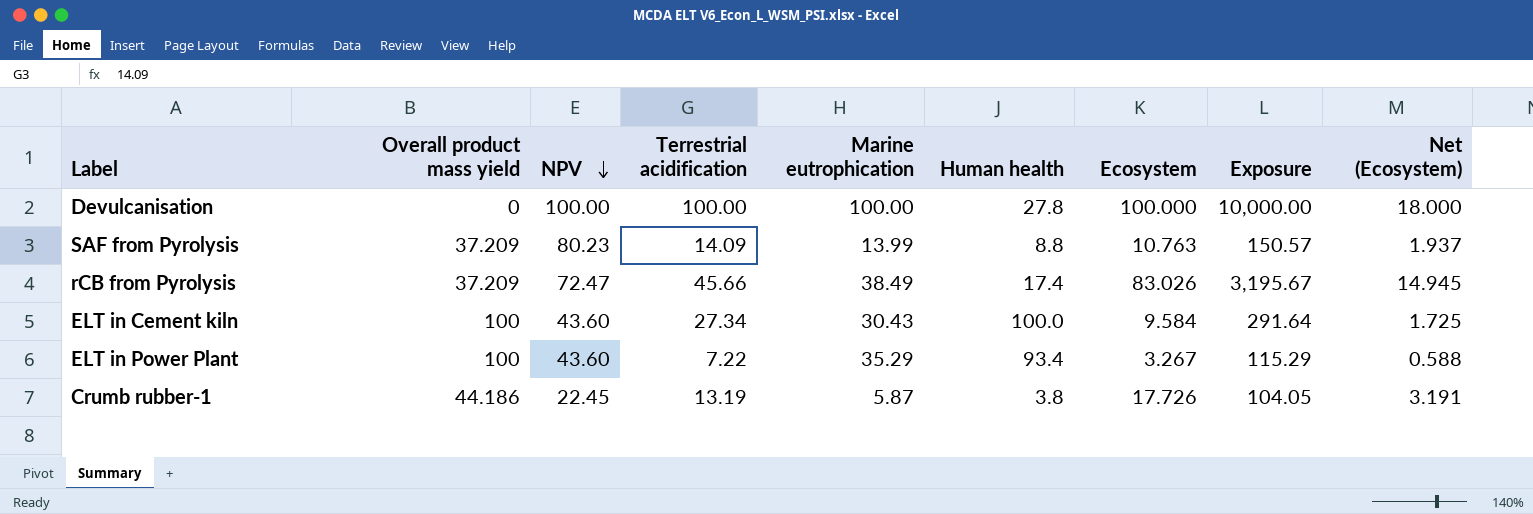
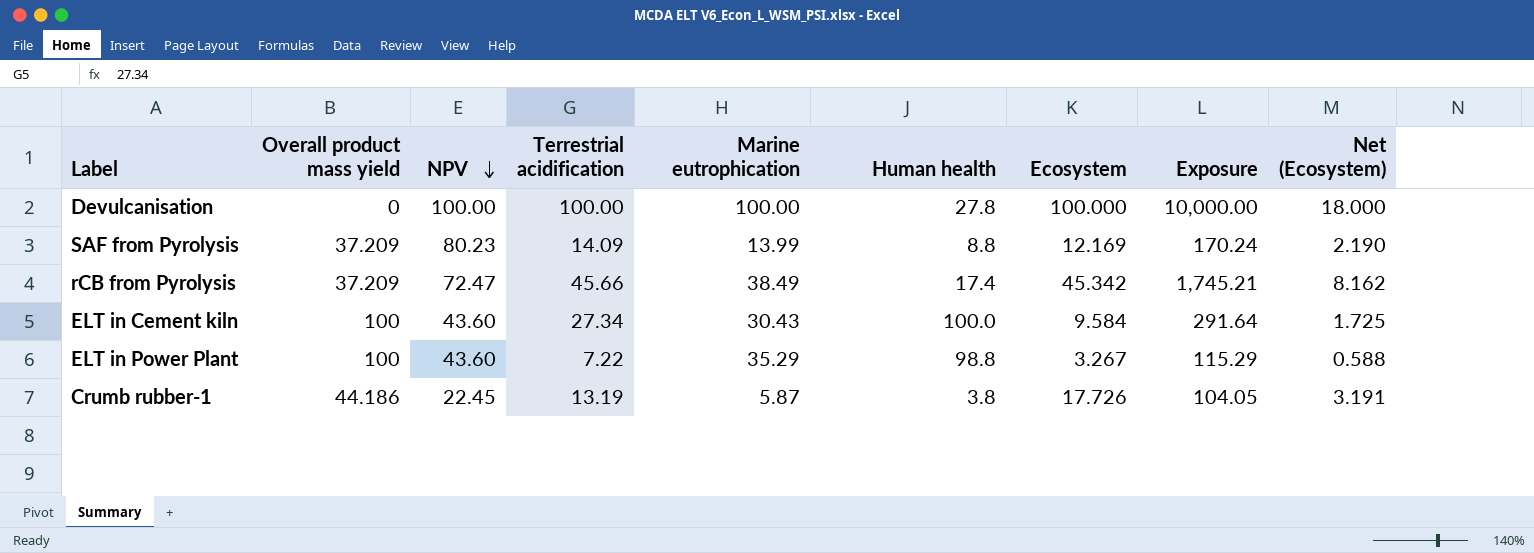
SAF from Pyrolysis | Ecosystem: 10.763 -> 12.169
SAF from Pyrolysis | Exposure: 150.57 -> 170.24
SAF from Pyrolysis | Net (Ecosystem): 1.937 -> 2.190
rCB from Pyrolysis | Ecosystem: 83.026 -> 45.342
rCB from Pyrolysis | Exposure: 3,195.67 -> 1,745.21
rCB from Pyrolysis | Net (Ecosystem): 14.945 -> 8.162
ELT in Power Plant | Human health: 93.4 -> 98.8

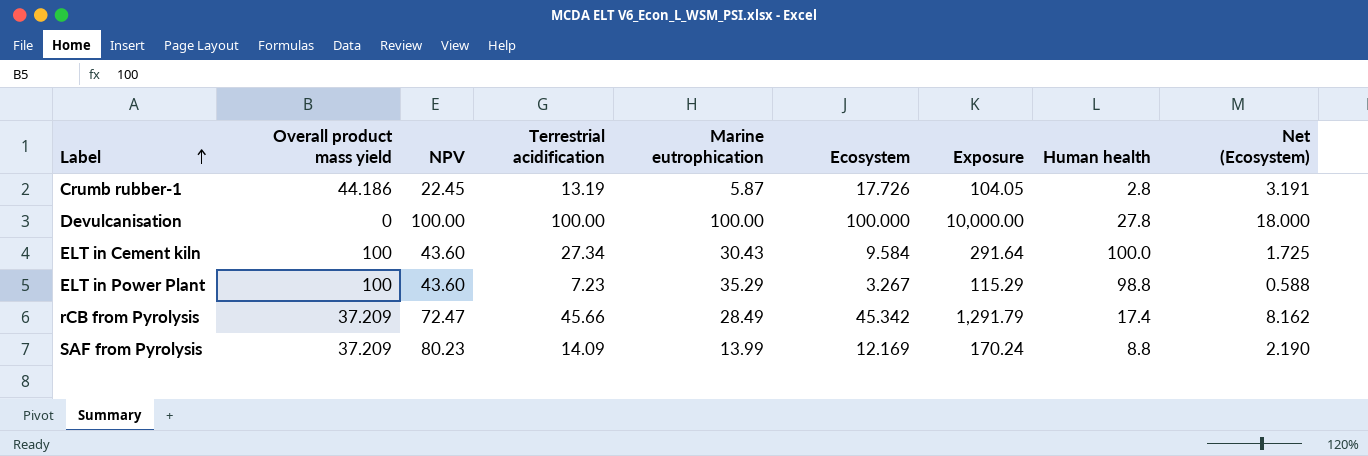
row order: NPV descending -> Label ascending
column Human health | position: 6 -> 8
Crumb rubber-1 | Human health: 3.8 -> 2.8
ELT in Power Plant | Terrestrial acidification: 7.22 -> 7.23
rCB from Pyrolysis | Marine eutrophication: 38.49 -> 28.49
rCB from Pyrolysis | Exposure: 1,745.21 -> 1,291.79

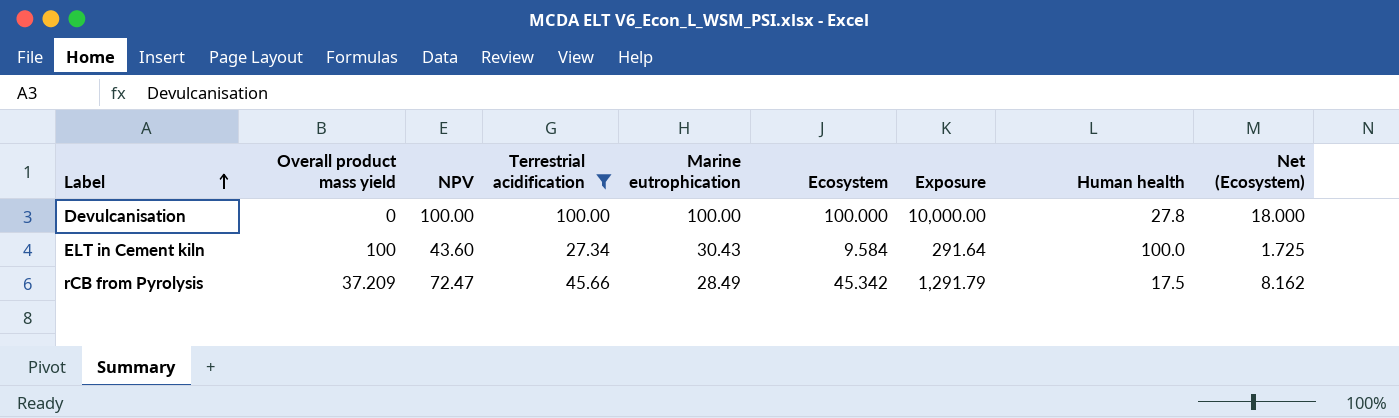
filter: none -> Terrestrial acidification >= 27.34
rCB from Pyrolysis | Human health: 17.4 -> 17.5

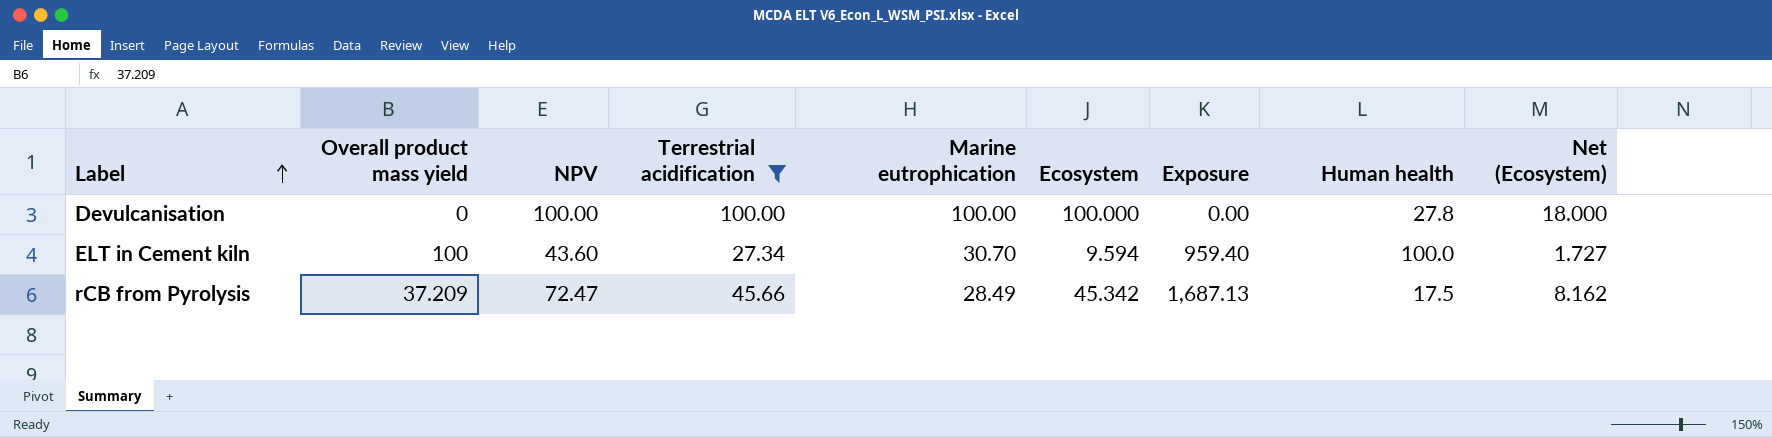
column Exposure | formula: [Marine eutrophication] * [Ecosystem] -> [Overall product mass yield] * [Ecosystem]
ELT in Cement kiln | Marine eutrophication: 30.43 -> 30.70
ELT in Cement kiln | Ecosystem: 9.584 -> 9.594
ELT in Cement kiln | Net (Ecosystem): 1.725 -> 1.727

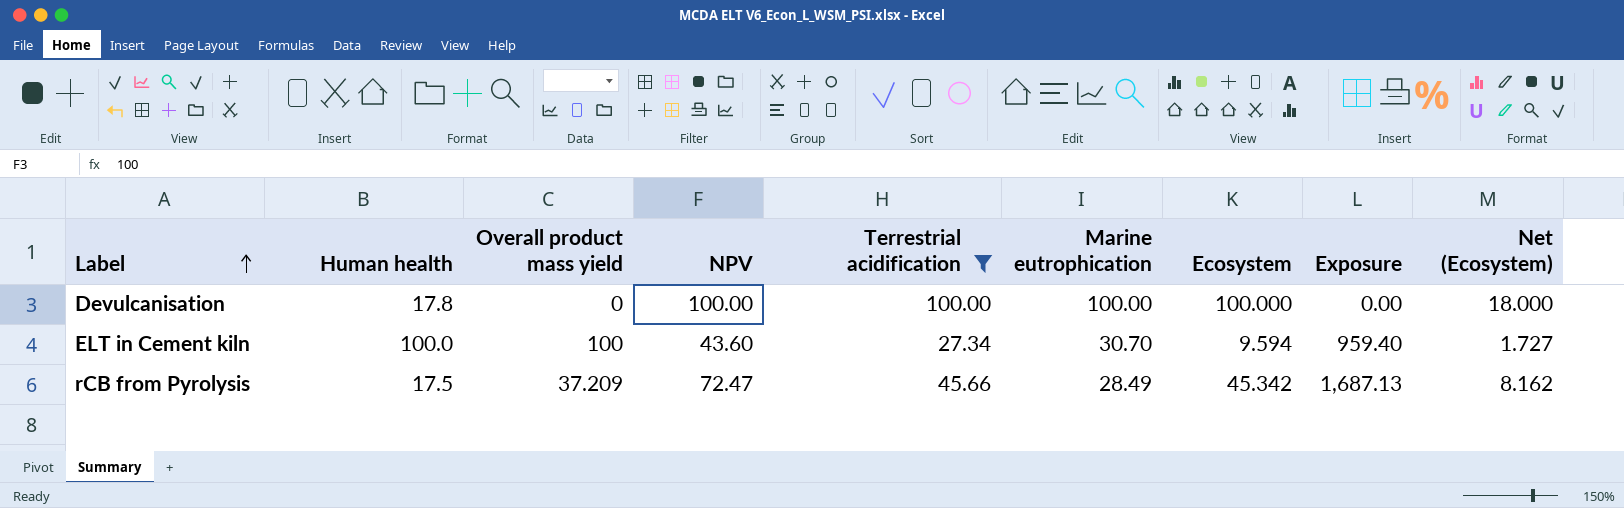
column Human health | position: 8 -> 2
Devulcanisation | Human health: 27.8 -> 17.8

